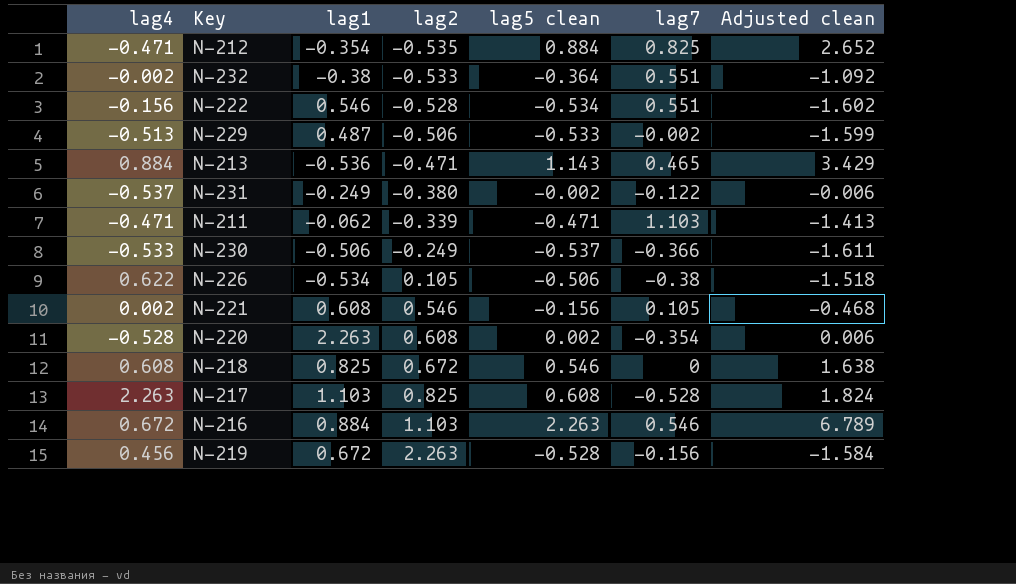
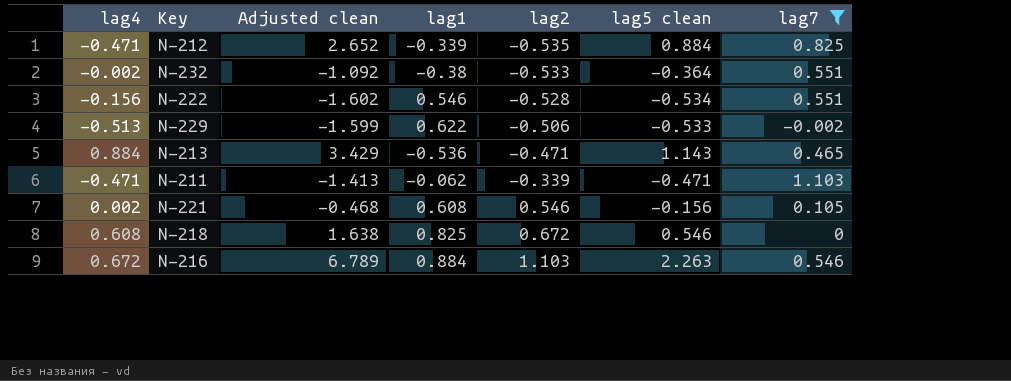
filter: none -> lag7 >= -0.002
column Adjusted clean | position: 7 -> 3
N-212 | lag1: -0.354 -> -0.339
N-229 | lag1: 0.487 -> 0.622

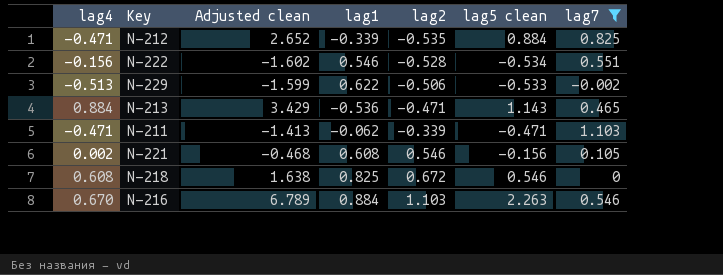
row N-232: -0.002 | -1.092 | -0.38 | -0.533 | -0.364 | 0.551 -> none
N-216 | lag4: 0.672 -> 0.670

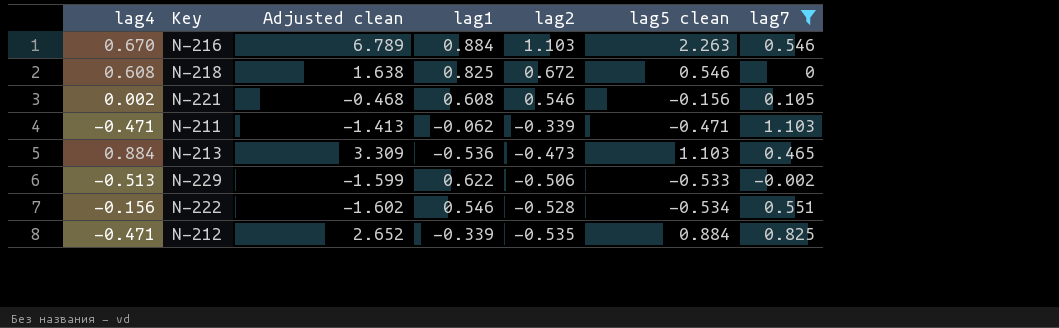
row order: lag2 ascending -> lag2 descending
N-213 | Adjusted clean: 3.429 -> 3.309
N-213 | lag2: -0.471 -> -0.473
N-213 | lag5 clean: 1.143 -> 1.103

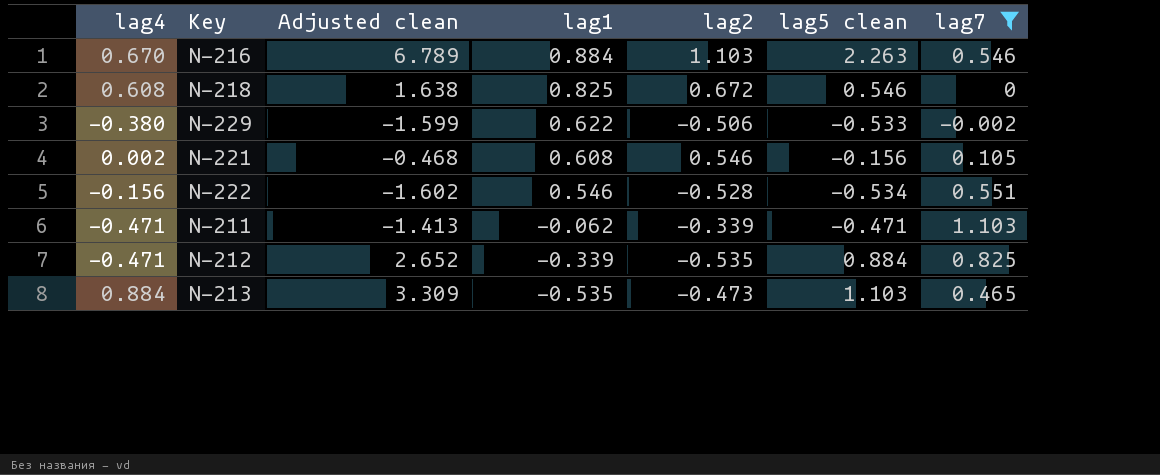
row order: lag2 descending -> lag1 descending
N-229 | lag4: -0.513 -> -0.380
N-213 | lag1: -0.536 -> -0.535

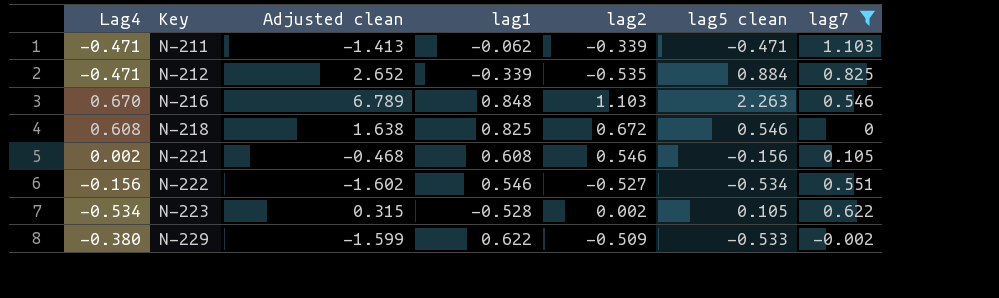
row order: lag1 descending -> Key ascending
column name: lag4 -> Lag4
row N-213: 0.884 | 3.309 | -0.535 | -0.473 | 1.103 | 0.465 -> none
N-216 | lag1: 0.884 -> 0.848
N-222 | lag2: -0.528 -> -0.527
row N-223: none -> -0.534 | 0.315 | -0.528 | 0.002 | 0.105 | 0.622
N-229 | lag2: -0.506 -> -0.509

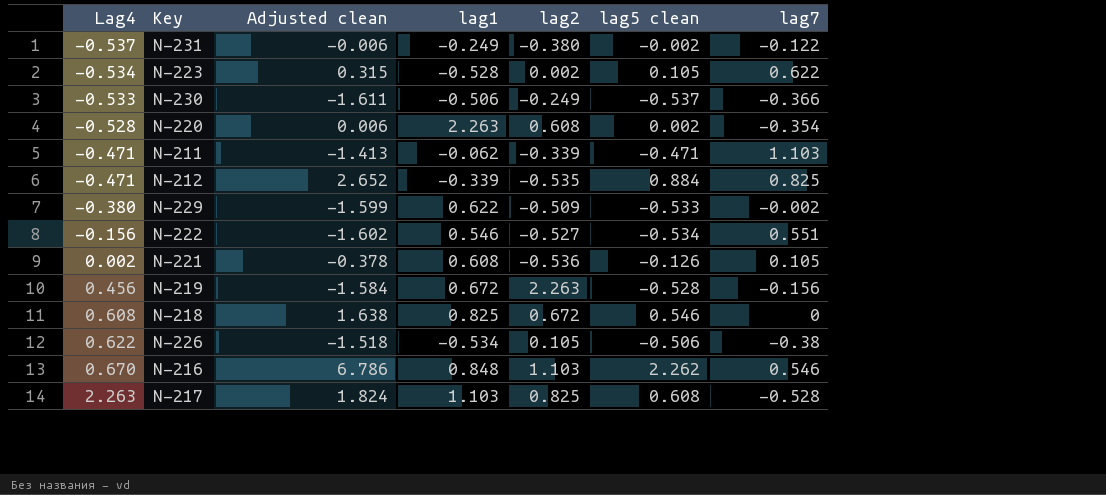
filter: lag7 >= -0.002 -> none
row order: Key ascending -> Lag4 ascending
N-221 | Adjusted clean: -0.468 -> -0.378
N-221 | lag2: 0.546 -> -0.536
N-221 | lag5 clean: -0.156 -> -0.126
N-216 | Adjusted clean: 6.789 -> 6.786
N-216 | lag5 clean: 2.263 -> 2.262

